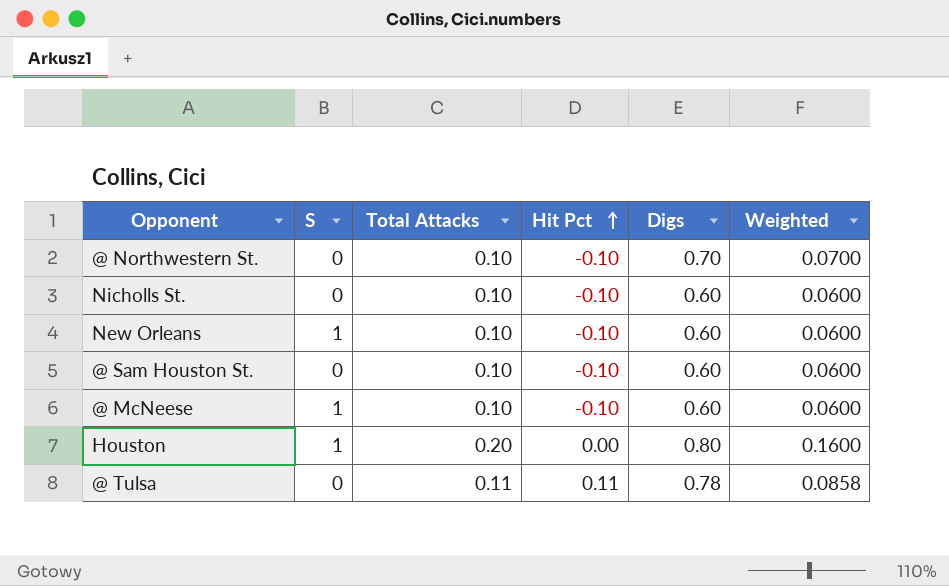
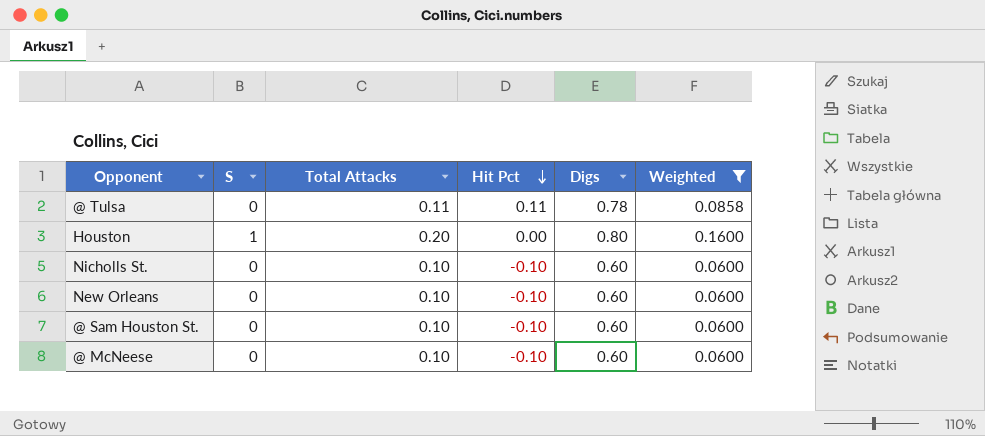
filter: none -> Weighted != 0.0700
row order: Hit Pct ascending -> Hit Pct descending
New Orleans | S: 1 -> 0
@ McNeese | S: 1 -> 0

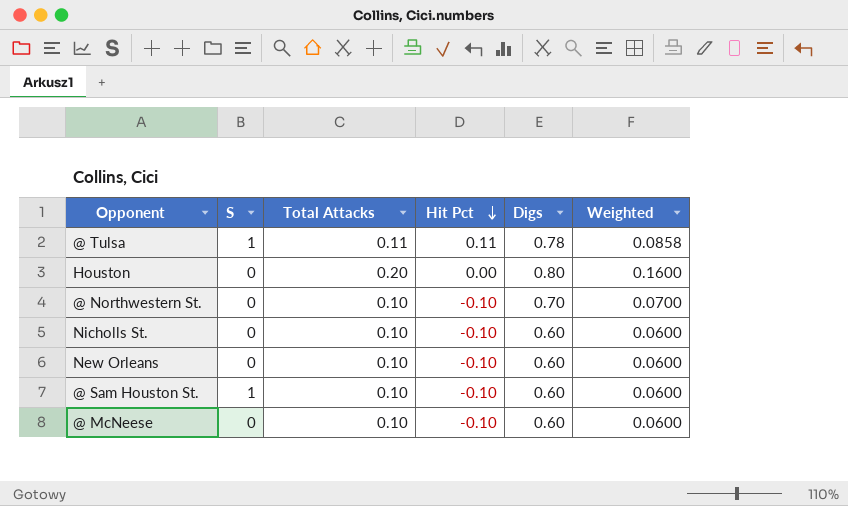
filter: Weighted != 0.0700 -> none
@ Tulsa | S: 0 -> 1
Houston | S: 1 -> 0
@ Sam Houston St. | S: 0 -> 1

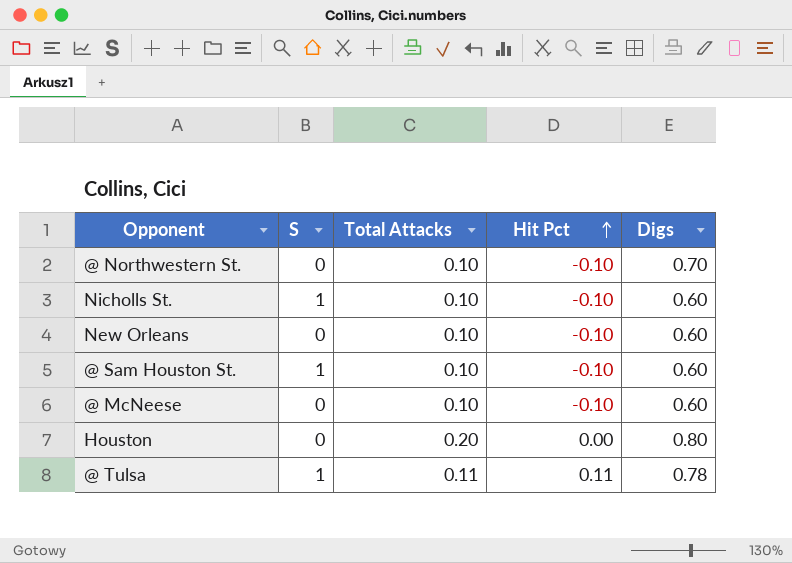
row order: Hit Pct descending -> Hit Pct ascending
column Weighted | formula: [Total Attacks] * [Digs] -> none
Nicholls St. | S: 0 -> 1

